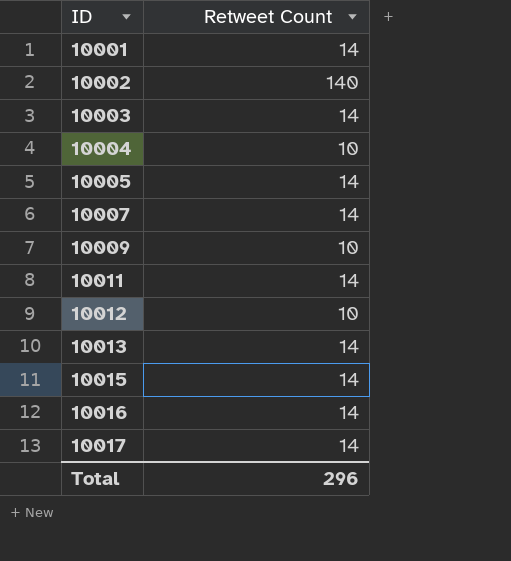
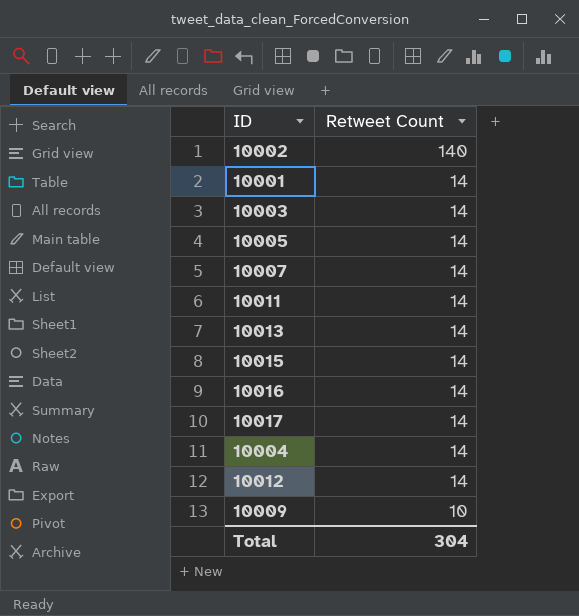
row order: ID ascending -> Retweet Count descending
10004 | Retweet Count: 10 -> 14
10012 | Retweet Count: 10 -> 14
Total | Retweet Count: 296 -> 304

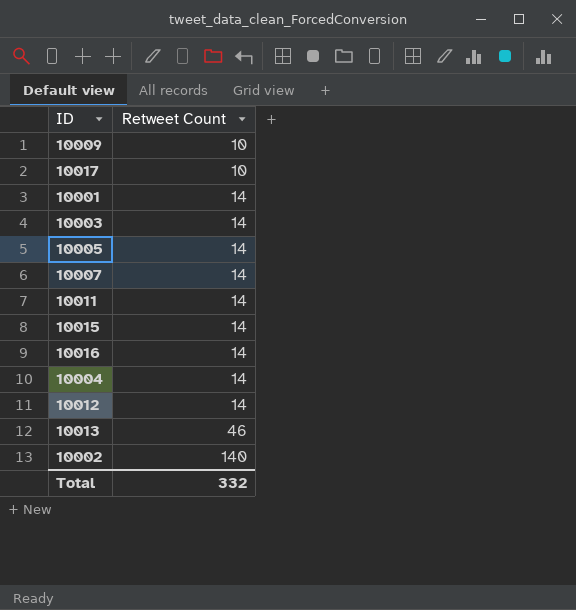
row order: Retweet Count descending -> Retweet Count ascending
10017 | Retweet Count: 14 -> 10
10013 | Retweet Count: 14 -> 46
Total | Retweet Count: 304 -> 332

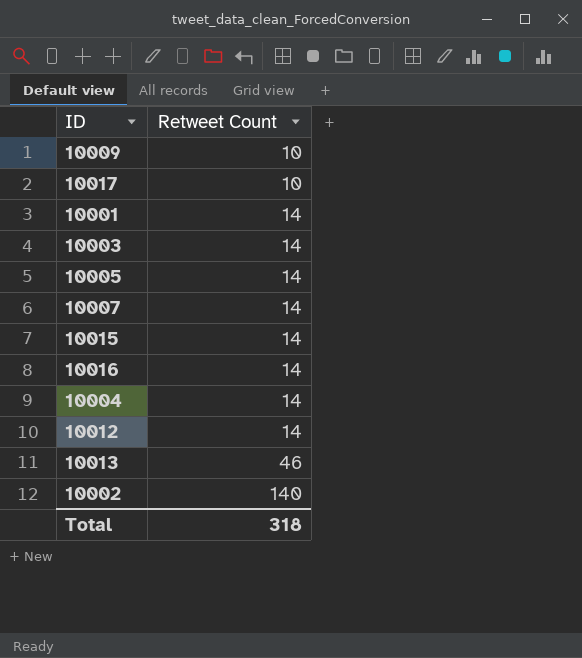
row 10011: 14 -> none
Total | Retweet Count: 332 -> 318

